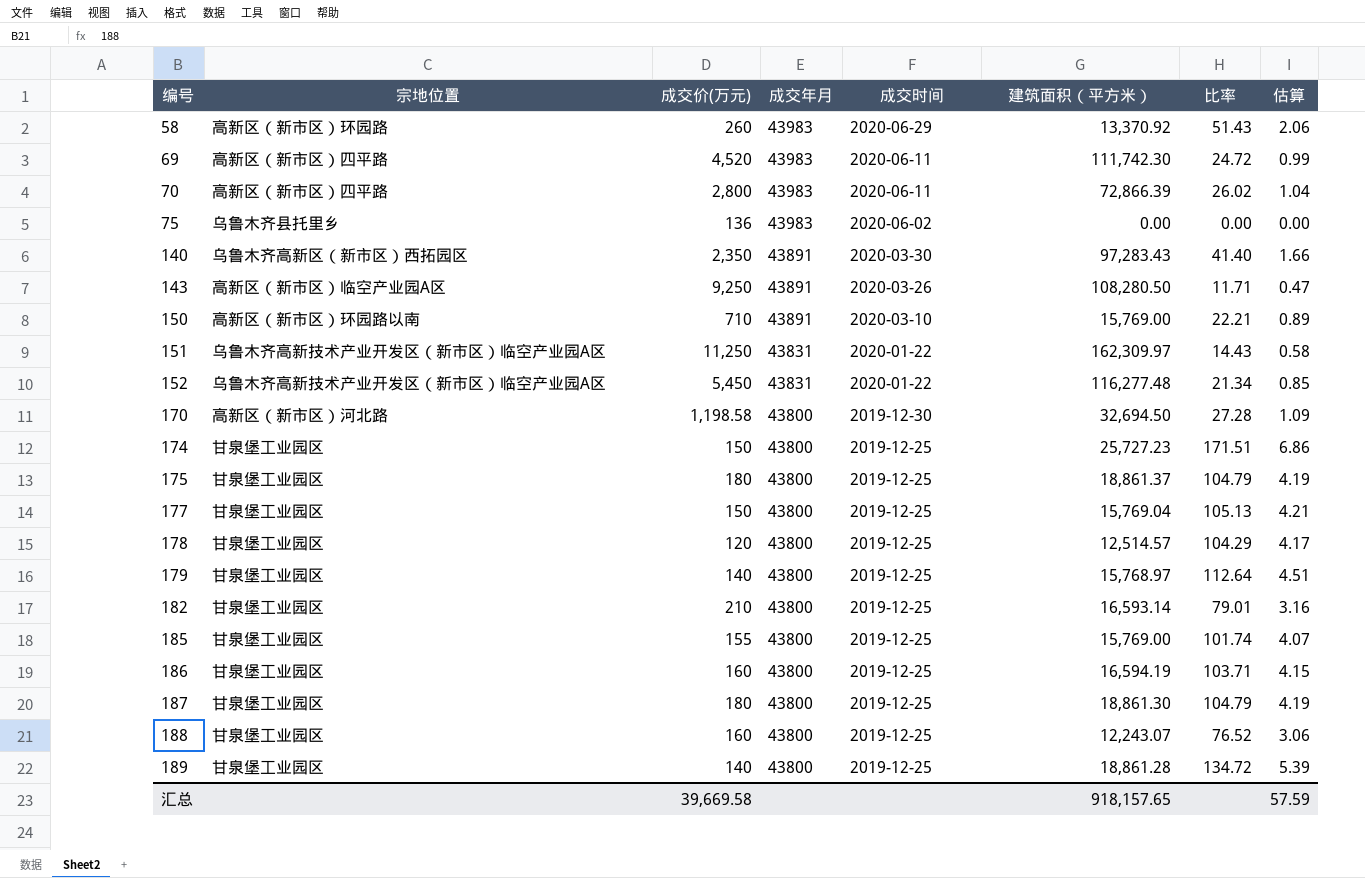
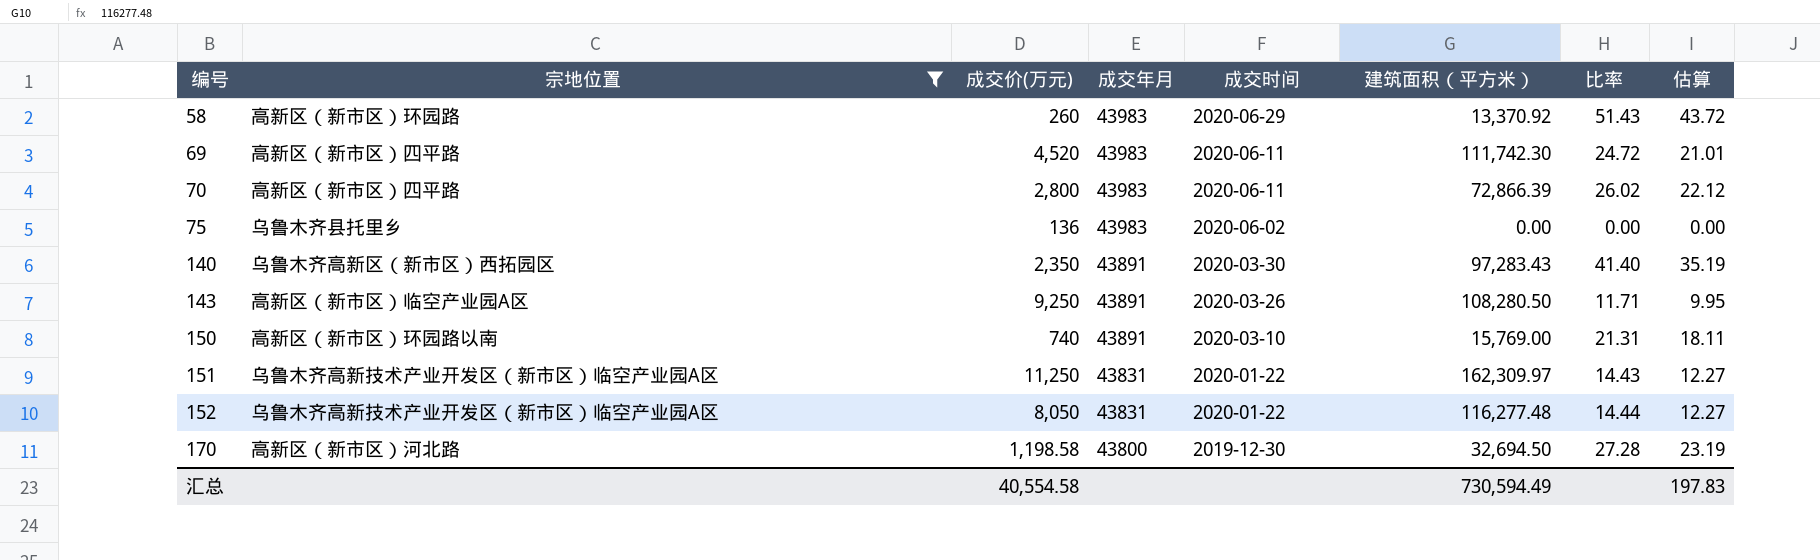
filter: none -> 宗地位置 != 甘泉堡工业园区
column 估算 | formula: [比率] * 0.04 -> [比率] * 0.85
150 | 成交价(万元): 710 -> 740
150 | 比率: 22.21 -> 21.31
152 | 成交价(万元): 5,450 -> 8,050
152 | 比率: 21.34 -> 14.44
汇总 | 成交价(万元): 39,669.58 -> 40,554.58
汇总 | 建筑面积（平方米）: 918,157.65 -> 730,594.49
汇总 | 估算: 57.59 -> 197.83

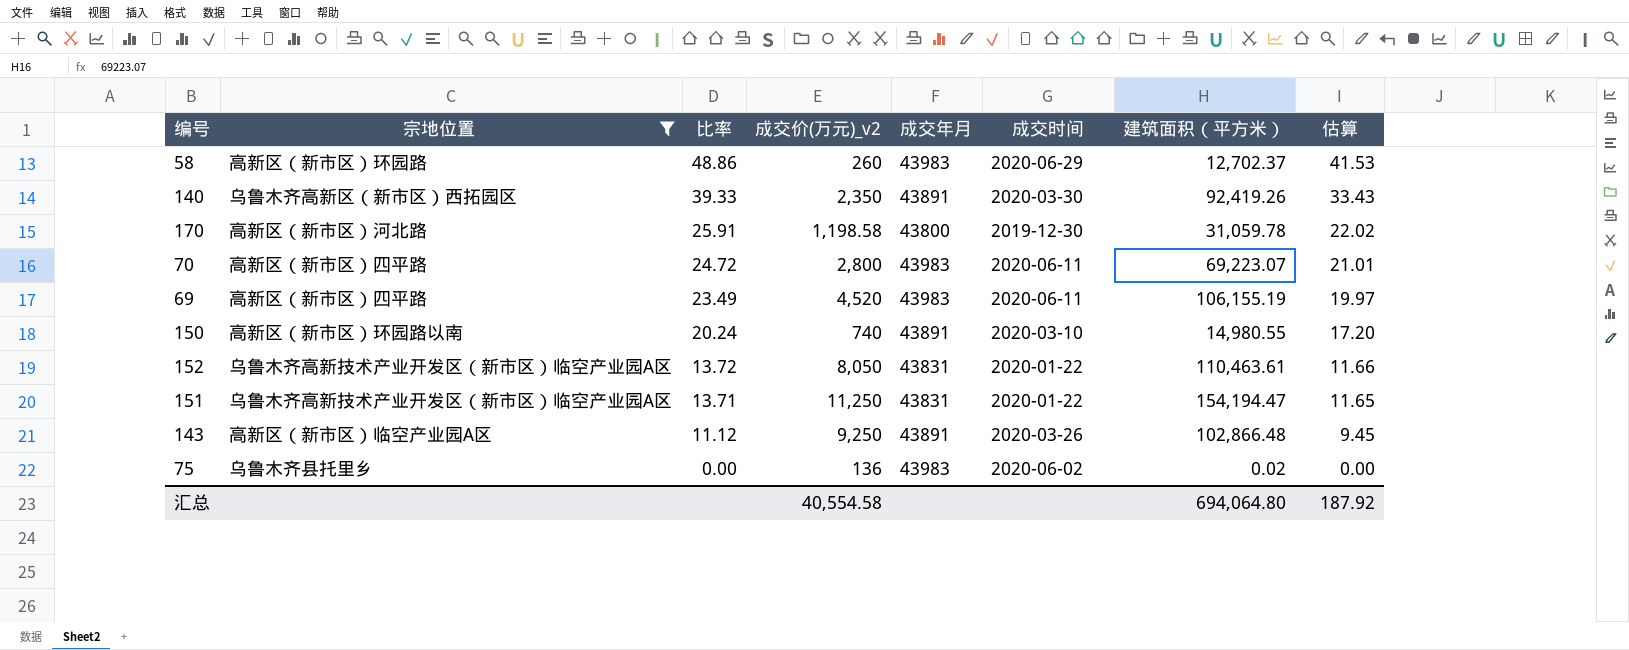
row order: 编号 ascending -> 比率 descending
column 比率 | position: 7 -> 3
column name: 成交价(万元) -> 成交价(万元)_v2
58 | 比率: 51.43 -> 48.86
58 | 建筑面积（平方米）: 13,370.92 -> 12,702.37
58 | 估算: 43.72 -> 41.53
140 | 比率: 41.40 -> 39.33
140 | 建筑面积（平方米）: 97,283.43 -> 92,419.26
140 | 估算: 35.19 -> 33.43
170 | 比率: 27.28 -> 25.91
170 | 建筑面积（平方米）: 32,694.50 -> 31,059.78
170 | 估算: 23.19 -> 22.02
70 | 比率: 26.02 -> 24.72
70 | 建筑面积（平方米）: 72,866.39 -> 69,223.07
70 | 估算: 22.12 -> 21.01
69 | 比率: 24.72 -> 23.49
69 | 建筑面积（平方米）: 111,742.30 -> 106,155.19
69 | 估算: 21.01 -> 19.97
150 | 比率: 21.31 -> 20.24
150 | 建筑面积（平方米）: 15,769.00 -> 14,980.55
150 | 估算: 18.11 -> 17.20
152 | 比率: 14.44 -> 13.72
152 | 建筑面积（平方米）: 116,277.48 -> 110,463.61
152 | 估算: 12.27 -> 11.66
151 | 比率: 14.43 -> 13.71
151 | 建筑面积（平方米）: 162,309.97 -> 154,194.47
151 | 估算: 12.27 -> 11.65
143 | 比率: 11.71 -> 11.12
143 | 建筑面积（平方米）: 108,280.50 -> 102,866.48
143 | 估算: 9.95 -> 9.45
75 | 建筑面积（平方米）: 0.00 -> 0.02
汇总 | 建筑面积（平方米）: 730,594.49 -> 694,064.80
汇总 | 估算: 197.83 -> 187.92

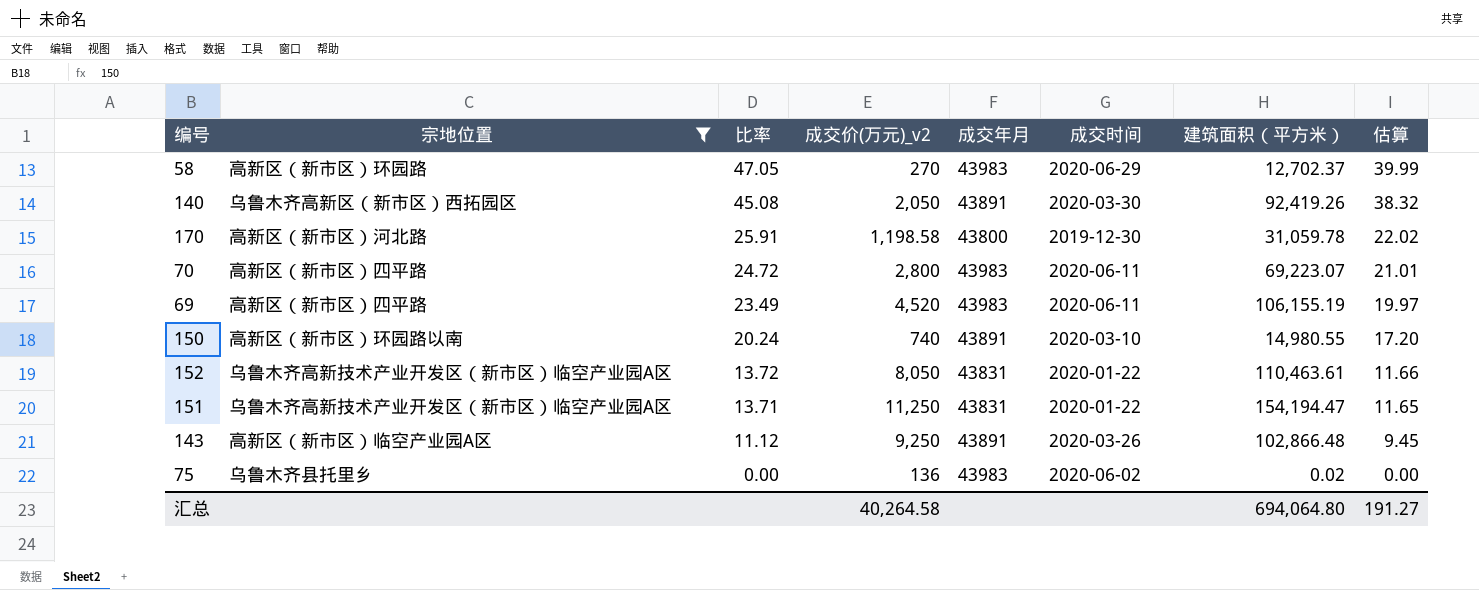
58 | 比率: 48.86 -> 47.05
58 | 成交价(万元)_v2: 260 -> 270
58 | 估算: 41.53 -> 39.99
140 | 比率: 39.33 -> 45.08
140 | 成交价(万元)_v2: 2,350 -> 2,050
140 | 估算: 33.43 -> 38.32
汇总 | 成交价(万元)_v2: 40,554.58 -> 40,264.58
汇总 | 估算: 187.92 -> 191.27

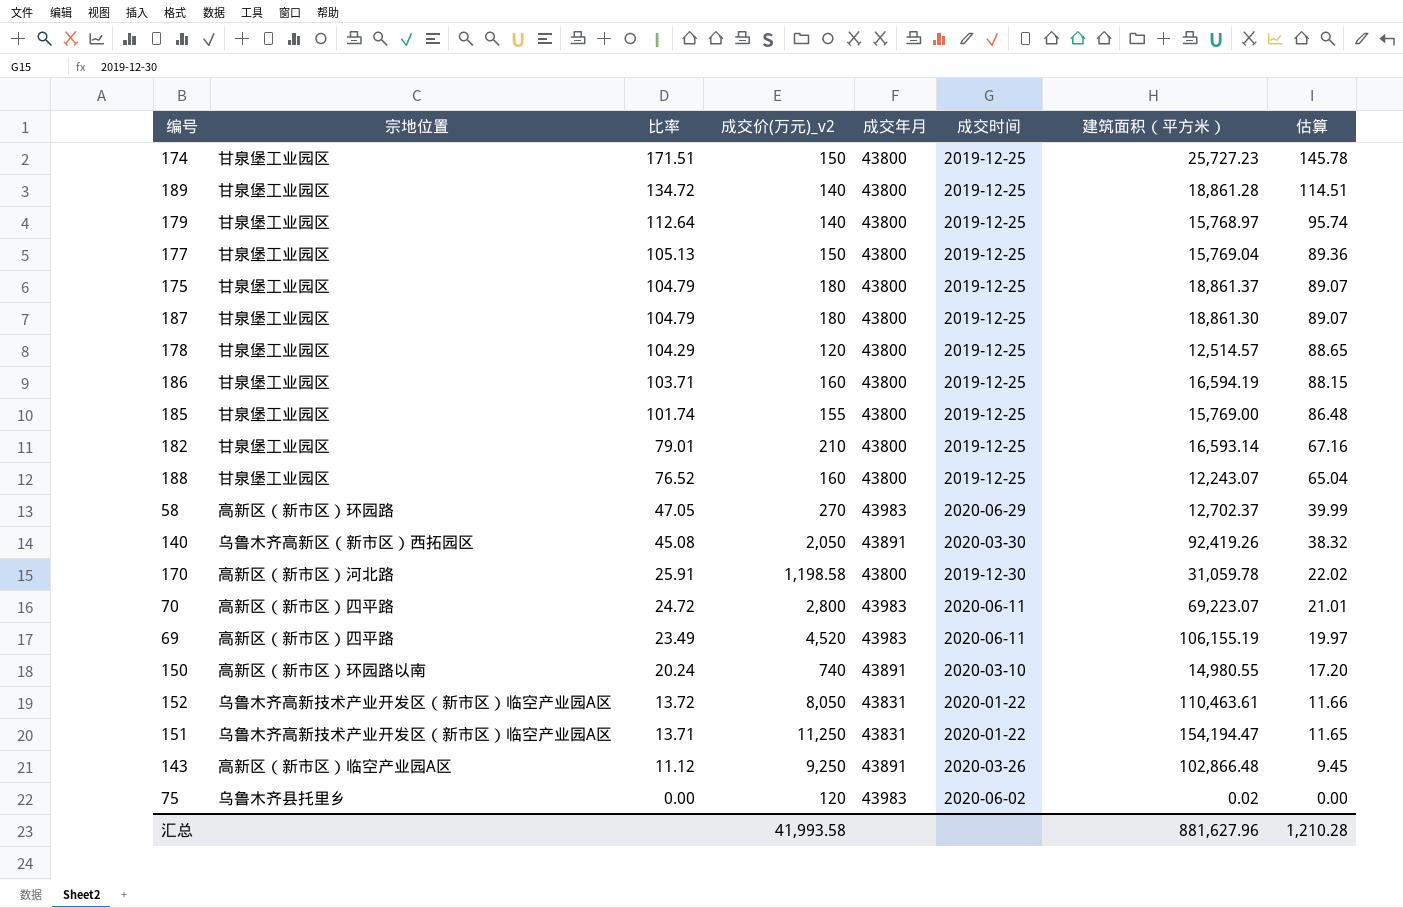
filter: 宗地位置 != 甘泉堡工业园区 -> none
75 | 成交价(万元)_v2: 136 -> 120
汇总 | 成交价(万元)_v2: 40,264.58 -> 41,993.58
汇总 | 建筑面积（平方米）: 694,064.80 -> 881,627.96
汇总 | 估算: 191.27 -> 1,210.28

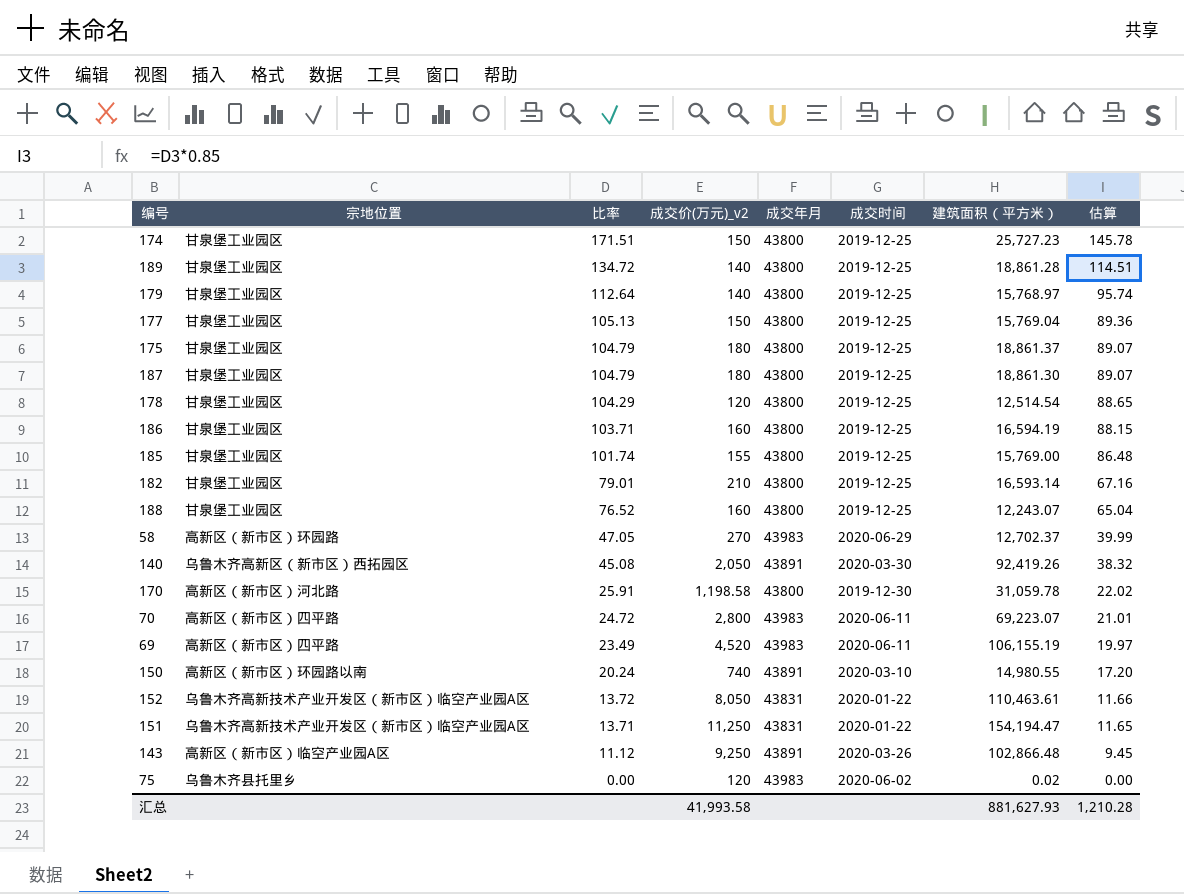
178 | 建筑面积（平方米）: 12,514.57 -> 12,514.54
汇总 | 建筑面积（平方米）: 881,627.96 -> 881,627.93

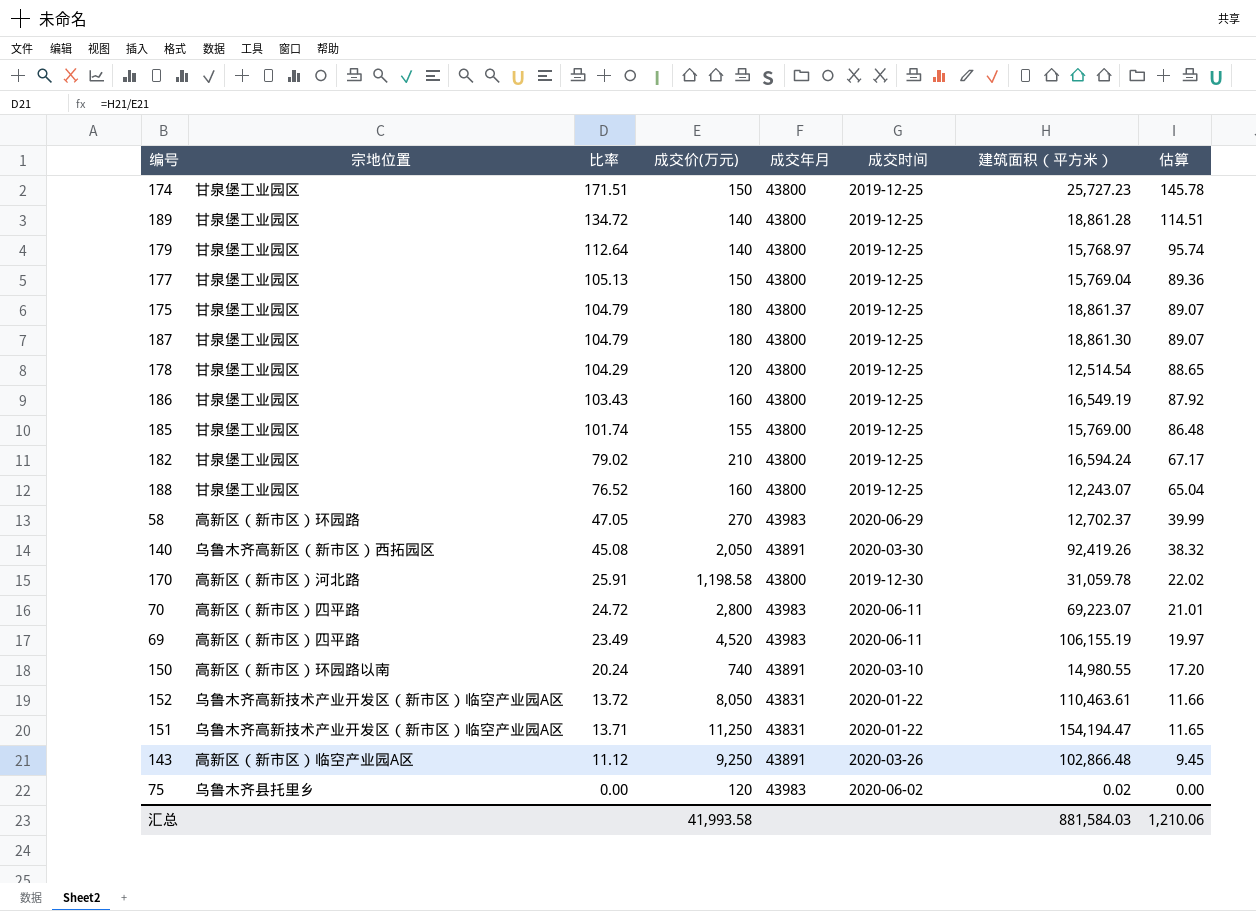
column name: 成交价(万元)_v2 -> 成交价(万元)
186 | 比率: 103.71 -> 103.43
186 | 建筑面积（平方米）: 16,594.19 -> 16,549.19
186 | 估算: 88.15 -> 87.92
182 | 比率: 79.01 -> 79.02
182 | 建筑面积（平方米）: 16,593.14 -> 16,594.24
182 | 估算: 67.16 -> 67.17
汇总 | 建筑面积（平方米）: 881,627.93 -> 881,584.03
汇总 | 估算: 1,210.28 -> 1,210.06

